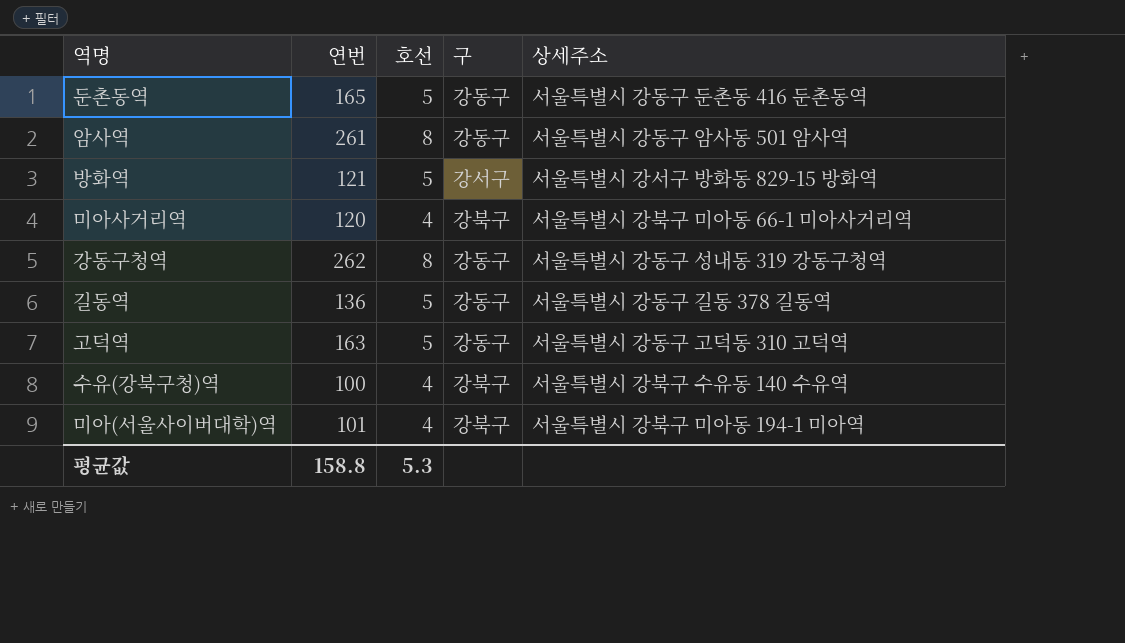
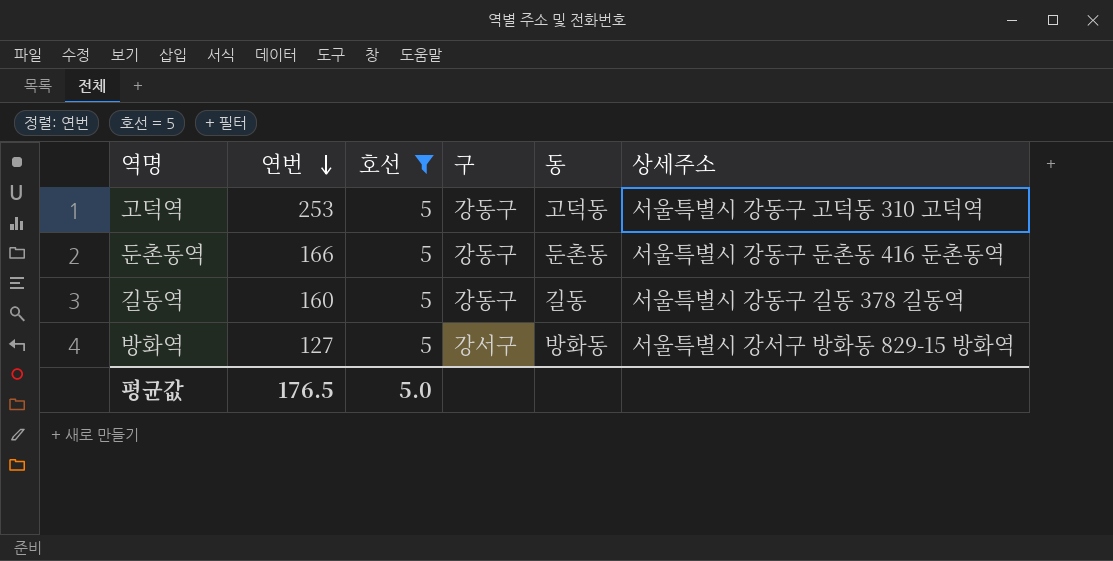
filter: none -> 호선 = 5
row order: none -> 연번 descending
column 동 | position: none -> 5
고덕역 | 연번: 163 -> 253
둔촌동역 | 연번: 165 -> 166
길동역 | 연번: 136 -> 160
방화역 | 연번: 121 -> 127
평균값 | 연번: 158.8 -> 176.5
평균값 | 호선: 5.3 -> 5.0

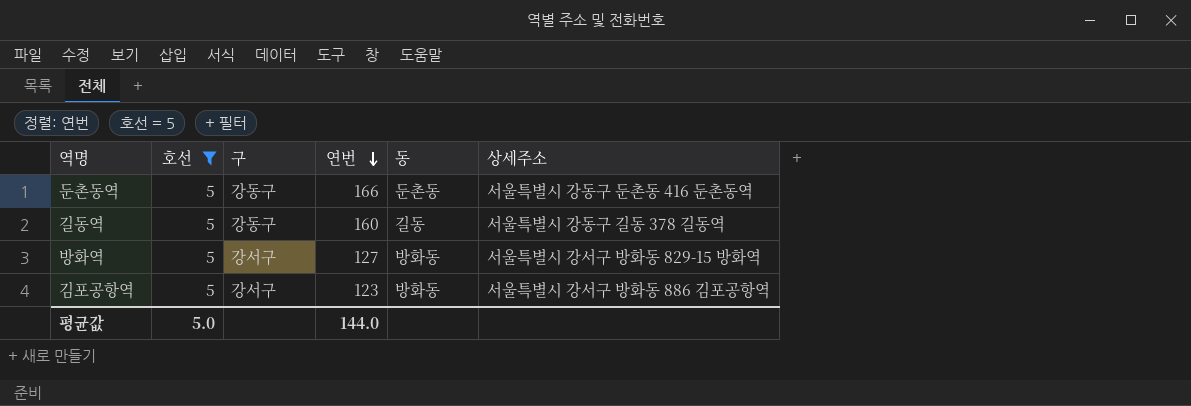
column 연번 | position: 2 -> 4
row 고덕역: 253 | 5 | 강동구 | 고덕동 | 서울특별시 강동구 고덕동 310 고덕역 -> none
row 김포공항역: none -> 5 | 강서구 | 123 | 방화동 | 서울특별시 강서구 방화동 886 김포공항역
평균값 | 연번: 176.5 -> 144.0

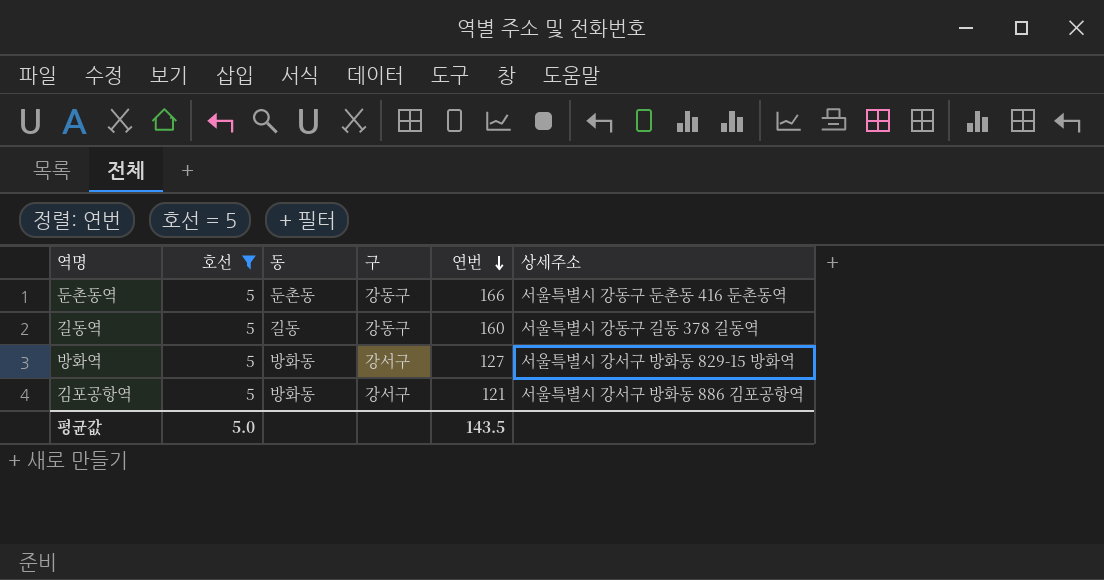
column 동 | position: 5 -> 3
김포공항역 | 연번: 123 -> 121
평균값 | 연번: 144.0 -> 143.5

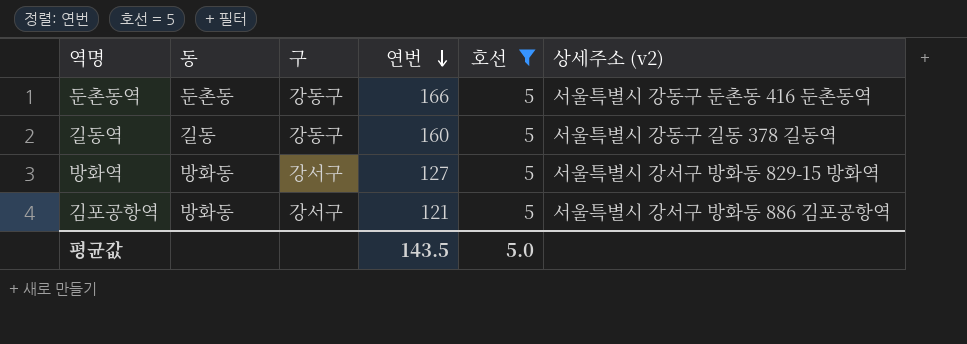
column 호선 | position: 2 -> 5
column name: 상세주소 -> 상세주소 (v2)

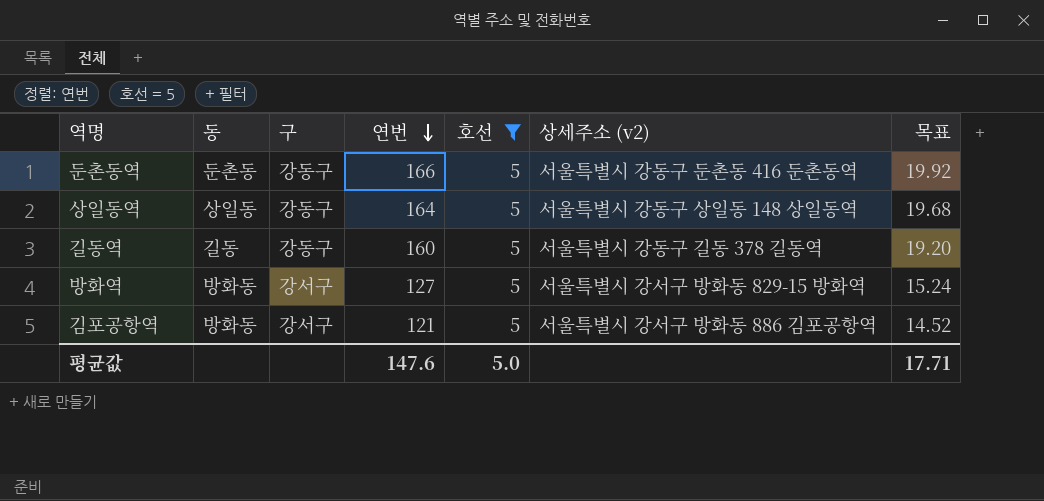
column 목표 | formula: none -> [연번] * 0.12
row 상일동역: none -> 상일동 | 강동구 | 164 | 5 | 서울특별시 강동구 상일동 148 상일동역 | 19.68
평균값 | 연번: 143.5 -> 147.6

